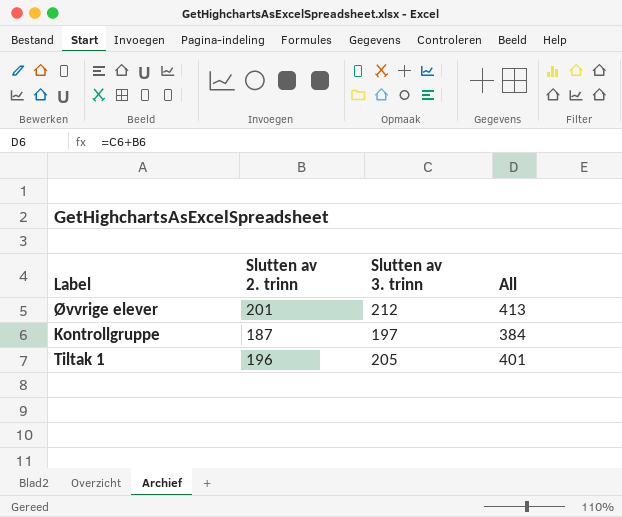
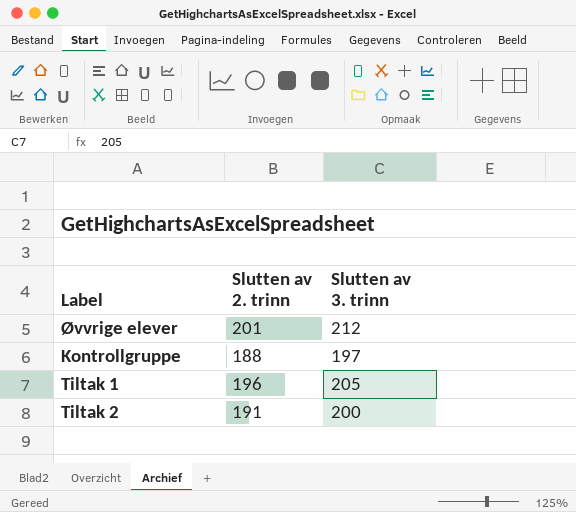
column All | formula: [Slutten av 2. trinn] + [Slutten av 3. trinn] -> none
Kontrollgruppe | Slutten av 2. trinn: 187 -> 188
row Tiltak 2: none -> 191 | 200

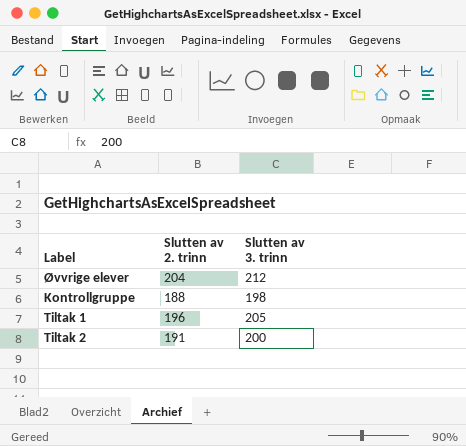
Øvvrige elever | Slutten av 2. trinn: 201 -> 204
Kontrollgruppe | Slutten av 3. trinn: 197 -> 198

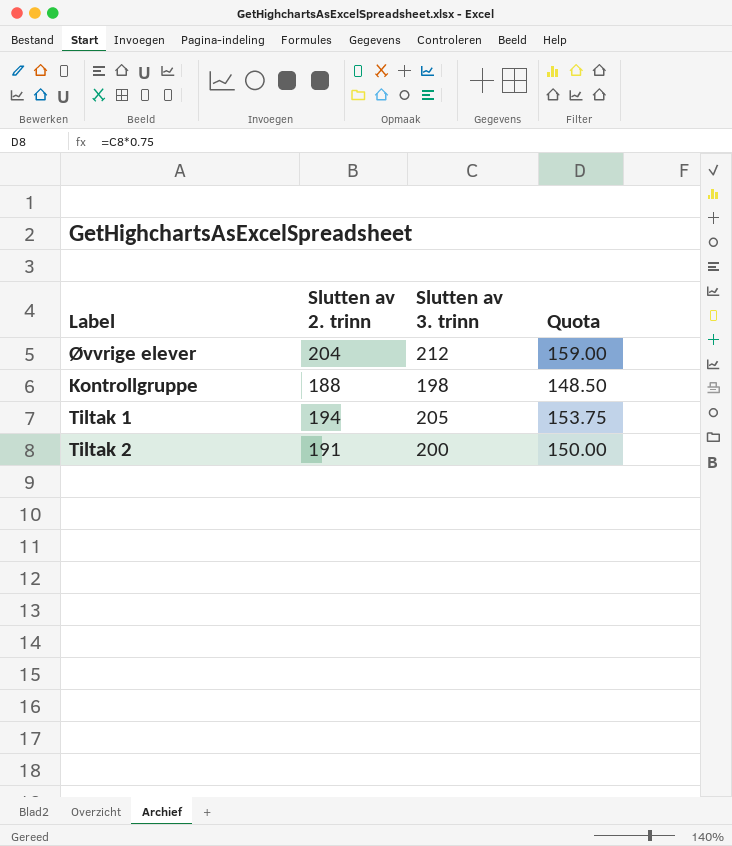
column Quota | formula: none -> [Slutten av 3. trinn] * 0.75
Tiltak 1 | Slutten av 2. trinn: 196 -> 194

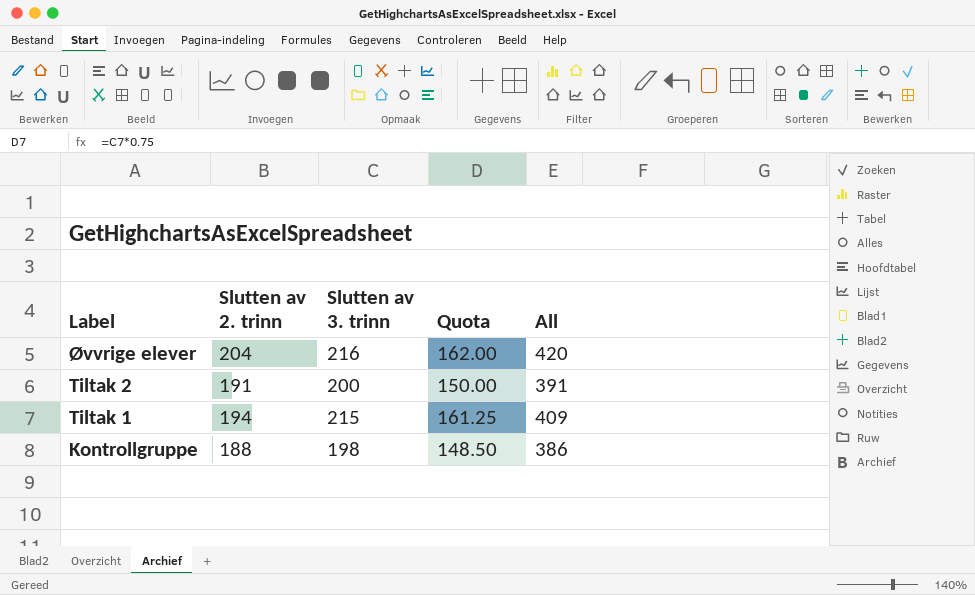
row order: none -> Label descending
column All | formula: none -> [Slutten av 2. trinn] + [Slutten av 3. trinn]
Øvvrige elever | Slutten av 3. trinn: 212 -> 216
Øvvrige elever | Quota: 159.00 -> 162.00
Tiltak 1 | Slutten av 3. trinn: 205 -> 215
Tiltak 1 | Quota: 153.75 -> 161.25

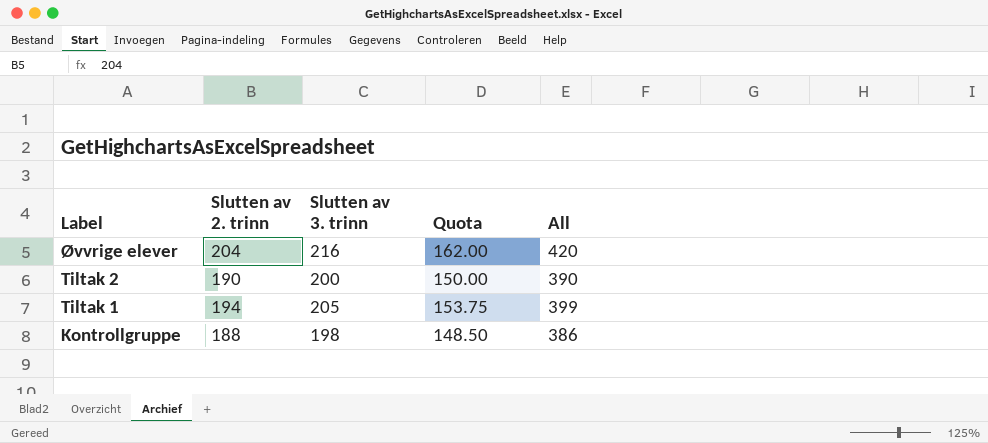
Tiltak 2 | Slutten av 2. trinn: 191 -> 190
Tiltak 2 | All: 391 -> 390
Tiltak 1 | Slutten av 3. trinn: 215 -> 205
Tiltak 1 | Quota: 161.25 -> 153.75
Tiltak 1 | All: 409 -> 399

